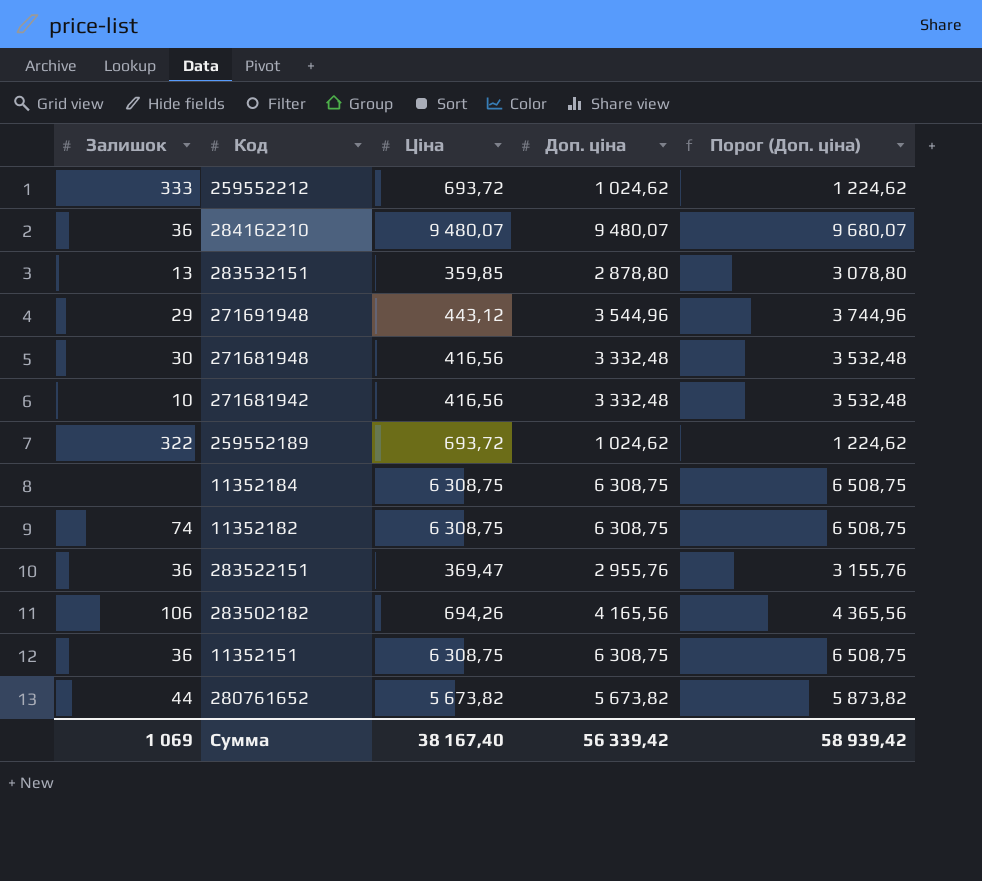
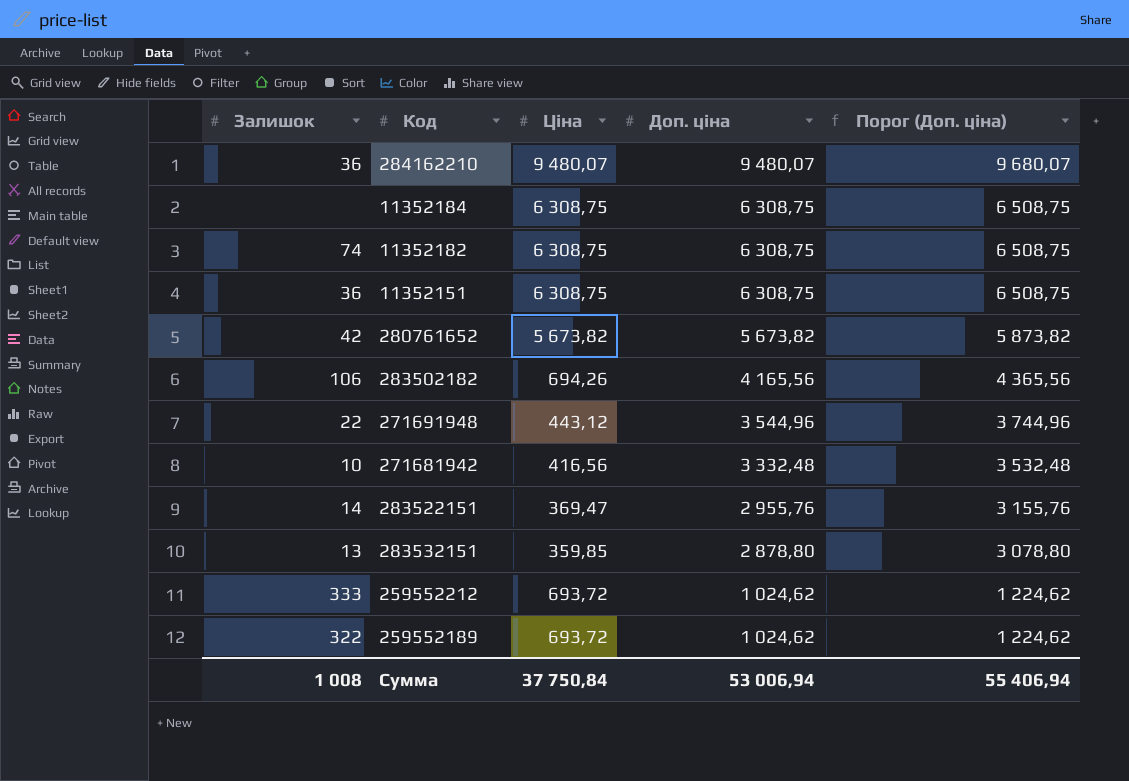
row order: none -> Доп. ціна descending
row 271681948: 30 | 416,56 | 3 332,48 | 3 532,48 -> none
280761652 | Залишок: 44 -> 42
271691948 | Залишок: 29 -> 22
283522151 | Залишок: 36 -> 14
Сумма | Залишок: 1 069 -> 1 008
Сумма | Ціна: 38 167,40 -> 37 750,84
Сумма | Доп. ціна: 56 339,42 -> 53 006,94
Сумма | Порог (Доп. ціна): 58 939,42 -> 55 406,94

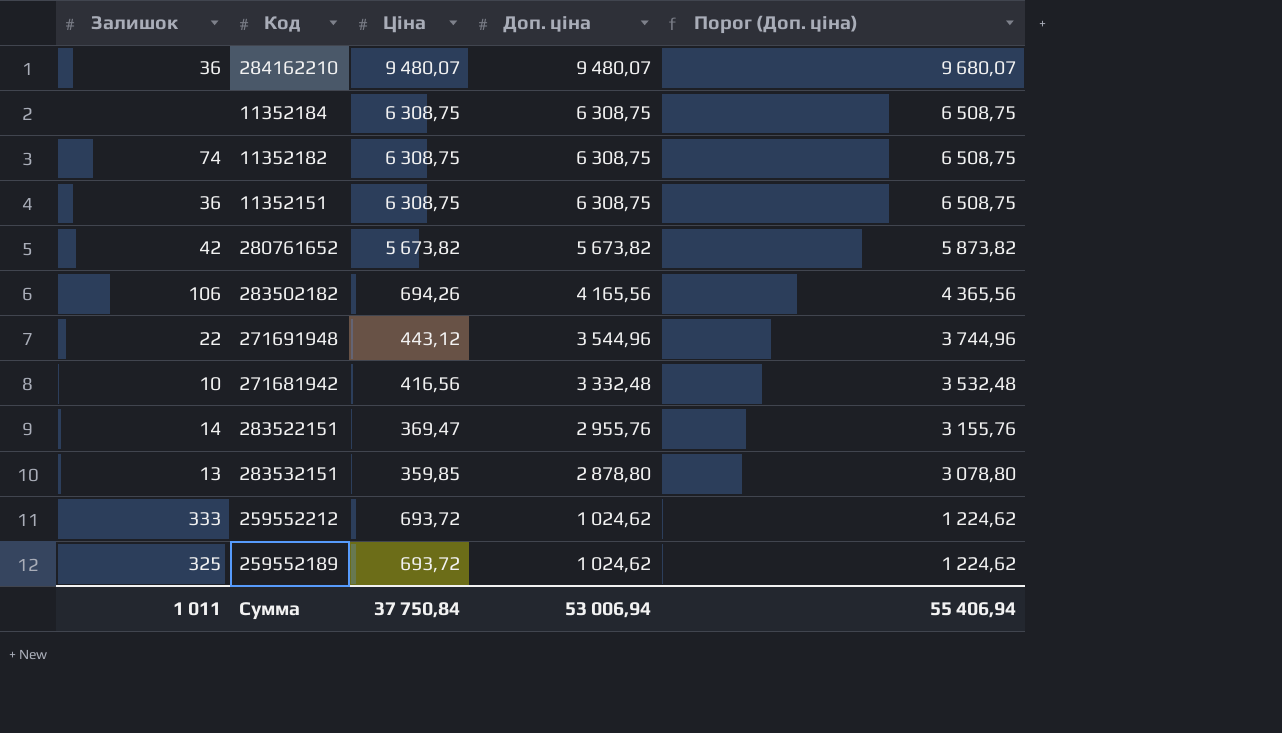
259552189 | Залишок: 322 -> 325
Сумма | Залишок: 1 008 -> 1 011

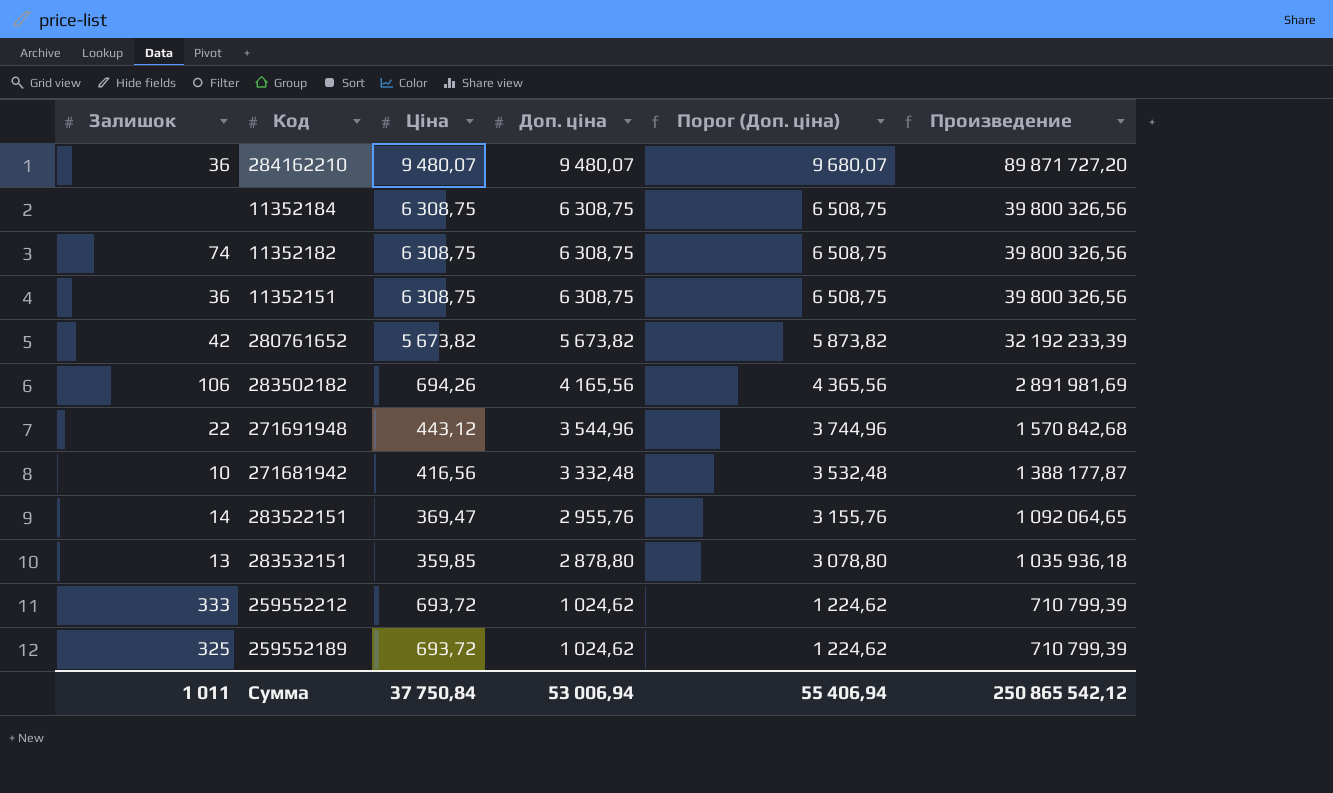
column Произведение | formula: none -> [Ціна] * [Доп. ціна]

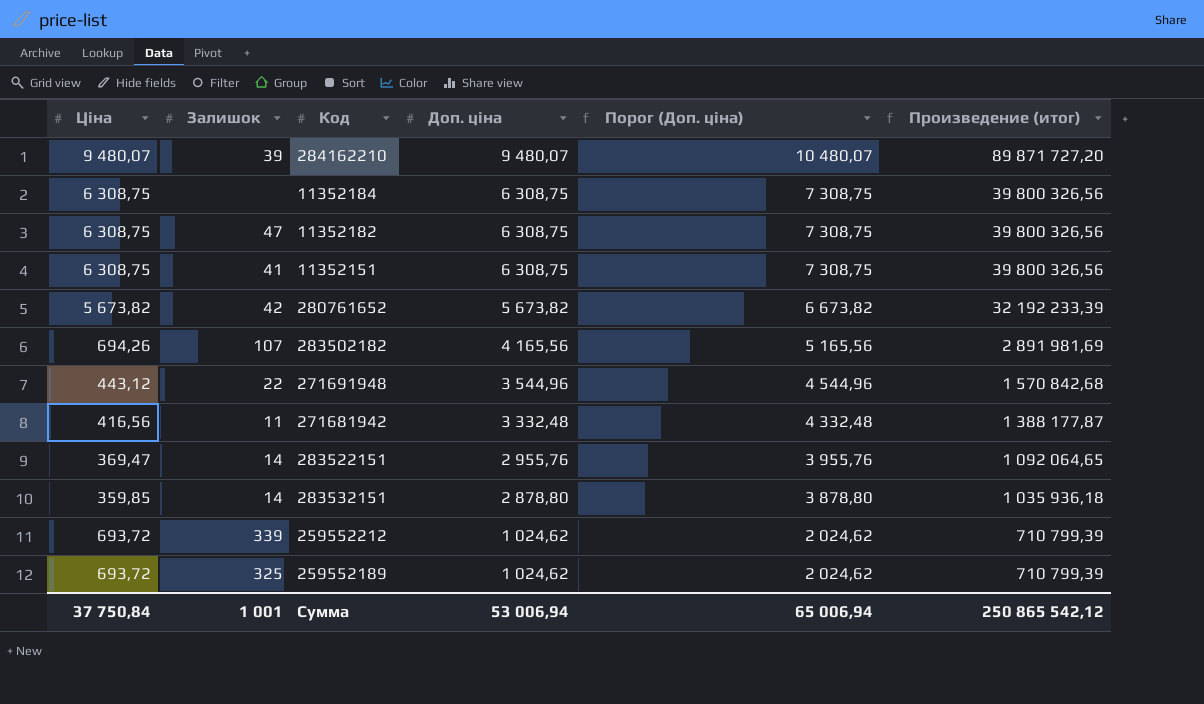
column Ціна | position: 3 -> 1
column Порог (Доп. ціна) | formula: [Доп. ціна] + 200 -> [Доп. ціна] + 1000
column name: Произведение -> Произведение (итог)
284162210 | Залишок: 36 -> 39
11352182 | Залишок: 74 -> 47
11352151 | Залишок: 36 -> 41
283502182 | Залишок: 106 -> 107
271681942 | Залишок: 10 -> 11
283532151 | Залишок: 13 -> 14
259552212 | Залишок: 333 -> 339
Сумма | Залишок: 1 011 -> 1 001
Сумма | Порог (Доп. ціна): 55 406,94 -> 65 006,94

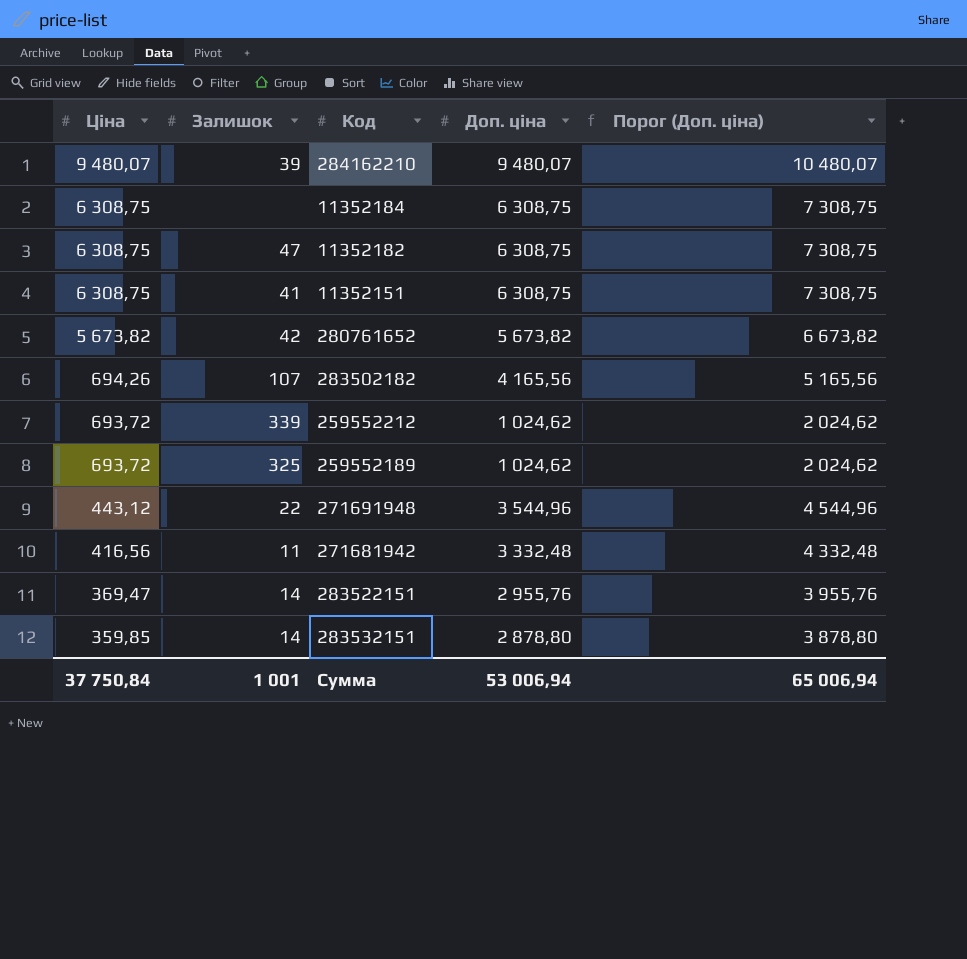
row order: Доп. ціна descending -> Ціна descending
column Произведение (итог) | formula: [Ціна] * [Доп. ціна] -> none

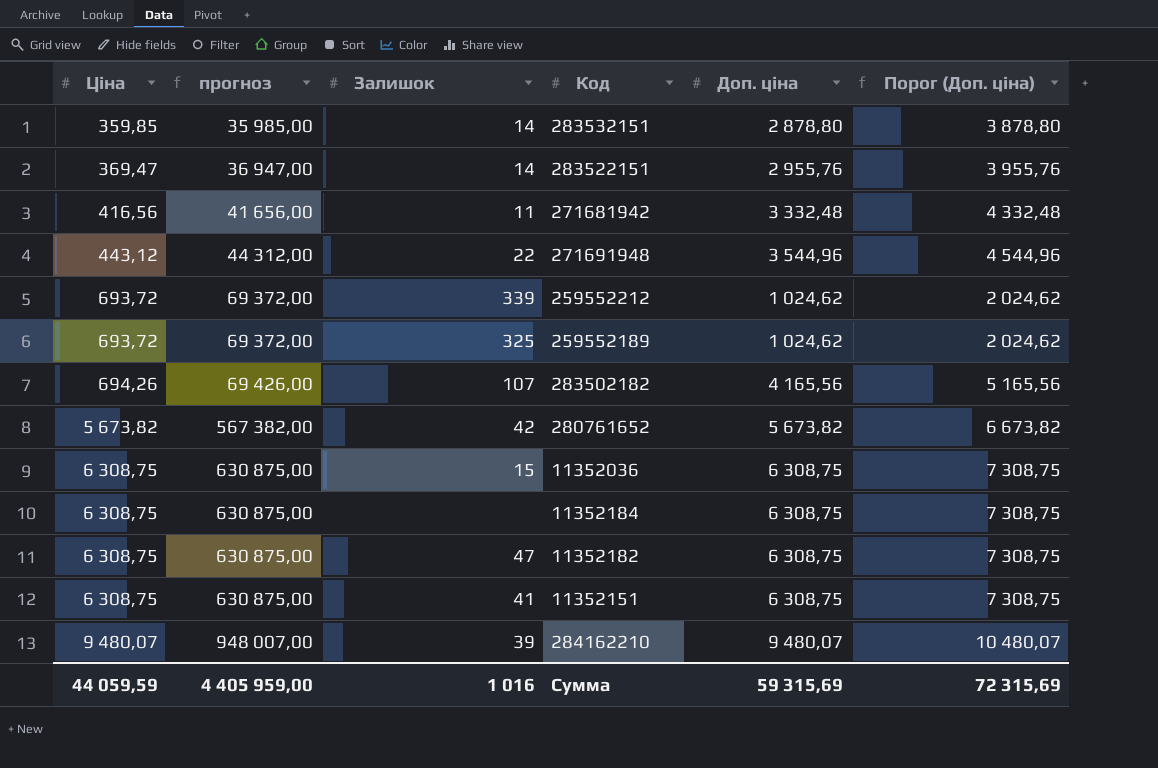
row order: Ціна descending -> Ціна ascending
column прогноз | formula: none -> [Ціна] * 100
row 11352036: none -> 6 308,75 | 630 875,00 | 15 | 6 308,75 | 7 308,75
Сумма | Ціна: 37 750,84 -> 44 059,59
Сумма | Залишок: 1 001 -> 1 016
Сумма | Доп. ціна: 53 006,94 -> 59 315,69
Сумма | Порог (Доп. ціна): 65 006,94 -> 72 315,69

